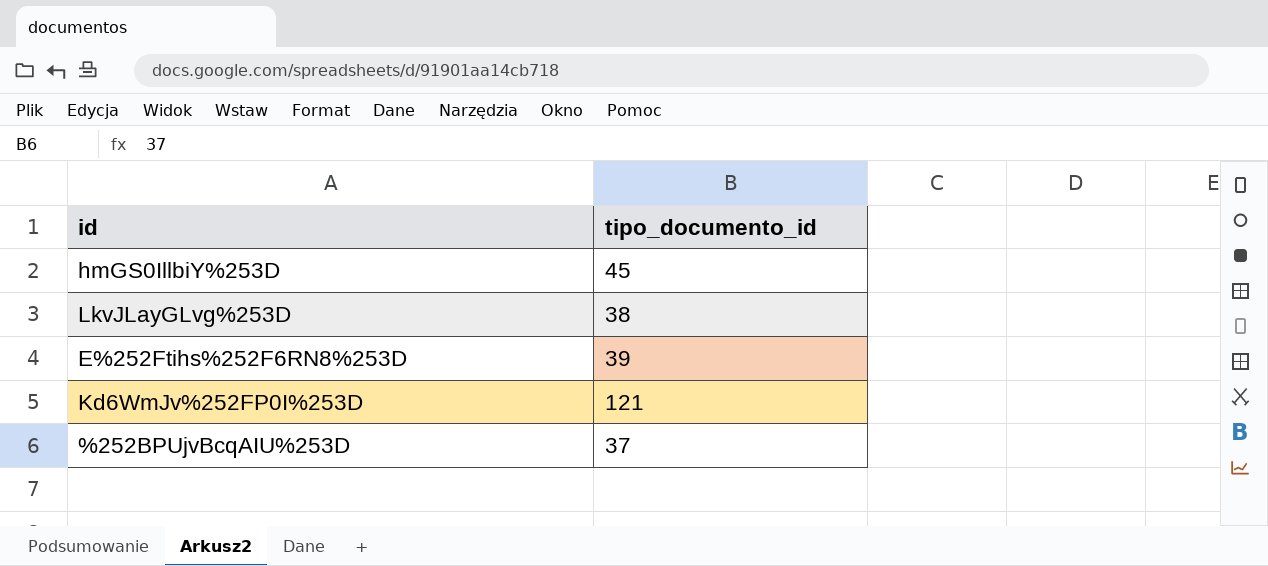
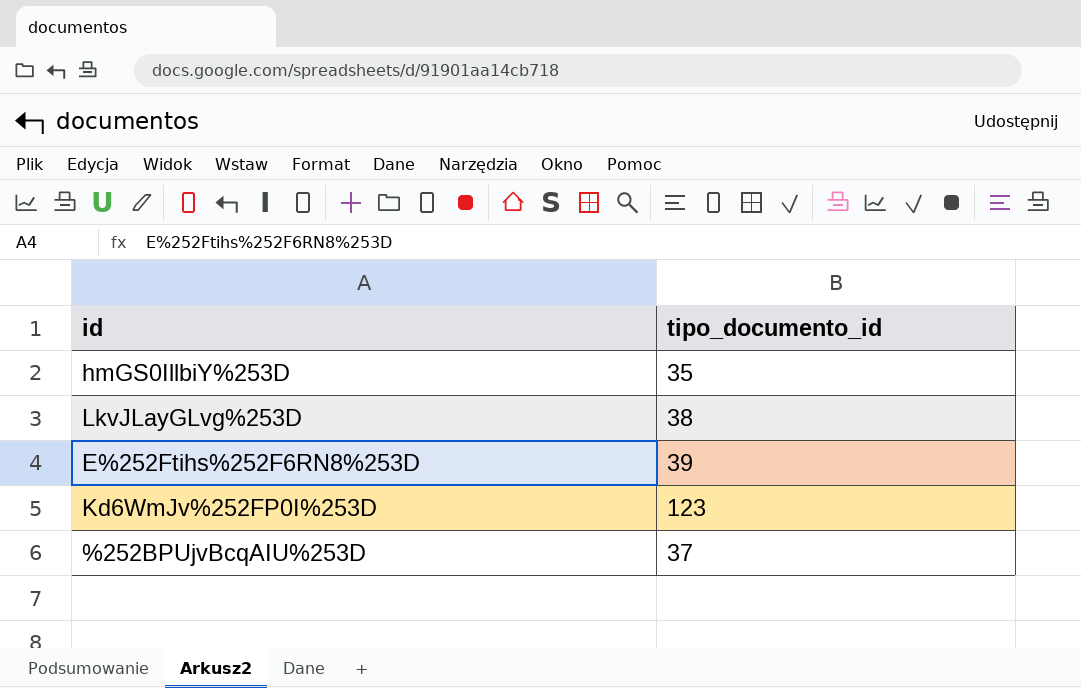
hmGS0IllbiY%253D | tipo_documento_id: 45 -> 35
Kd6WmJv%252FP0I%253D | tipo_documento_id: 121 -> 123

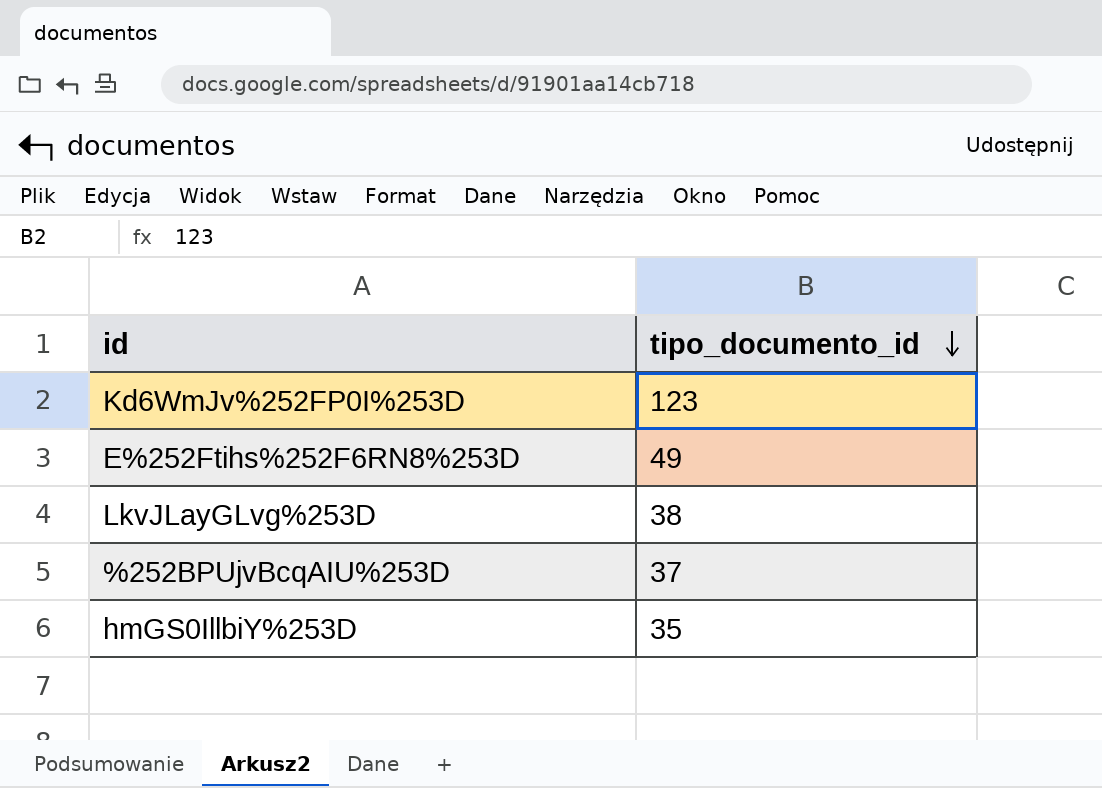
row order: none -> tipo_documento_id descending
E%252Ftihs%252F6RN8%253D | tipo_documento_id: 39 -> 49

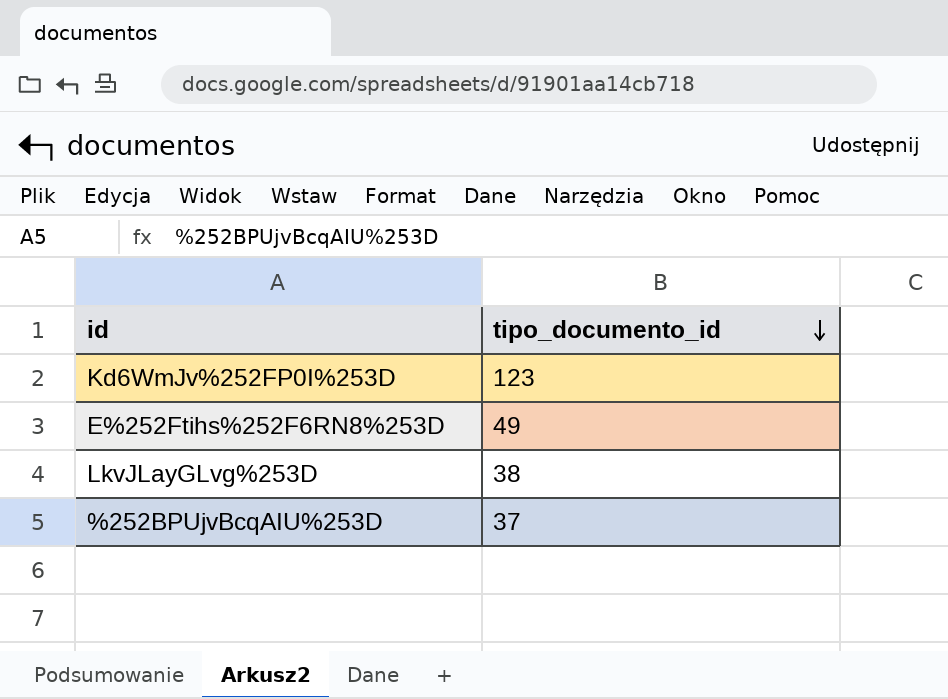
row hmGS0IllbiY%253D: 35 -> none

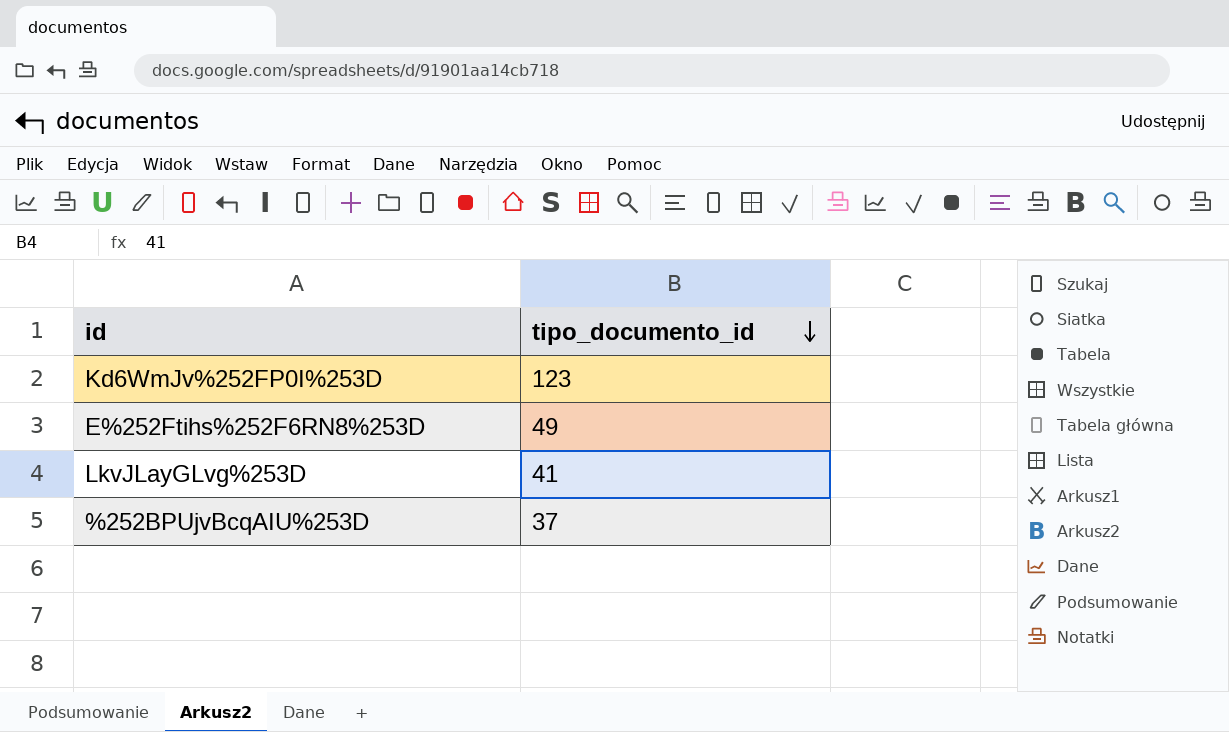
LkvJLayGLvg%253D | tipo_documento_id: 38 -> 41

